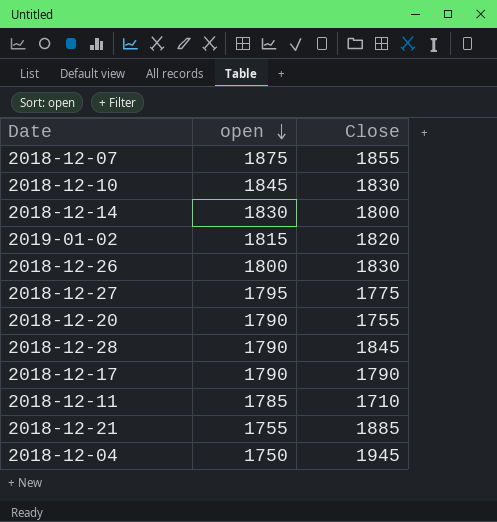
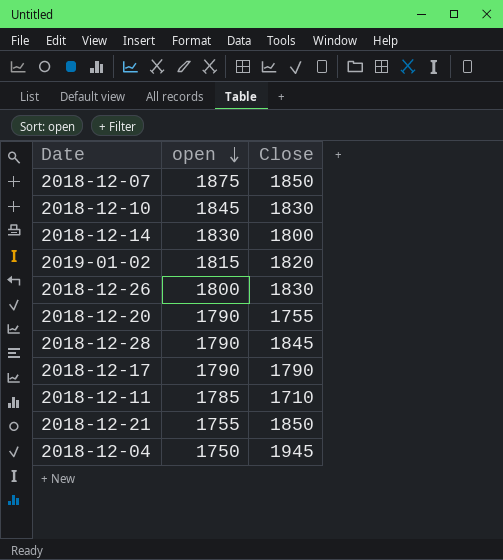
row 2018-12-27: 1795 | 1775 -> none
2018-12-07 | Close: 1855 -> 1850
2018-12-21 | Close: 1885 -> 1850

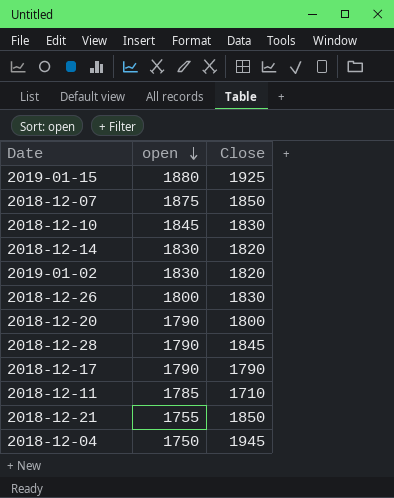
row 2019-01-15: none -> 1880 | 1925
2018-12-14 | Close: 1800 -> 1820
2019-01-02 | open: 1815 -> 1830
2018-12-20 | Close: 1755 -> 1800

